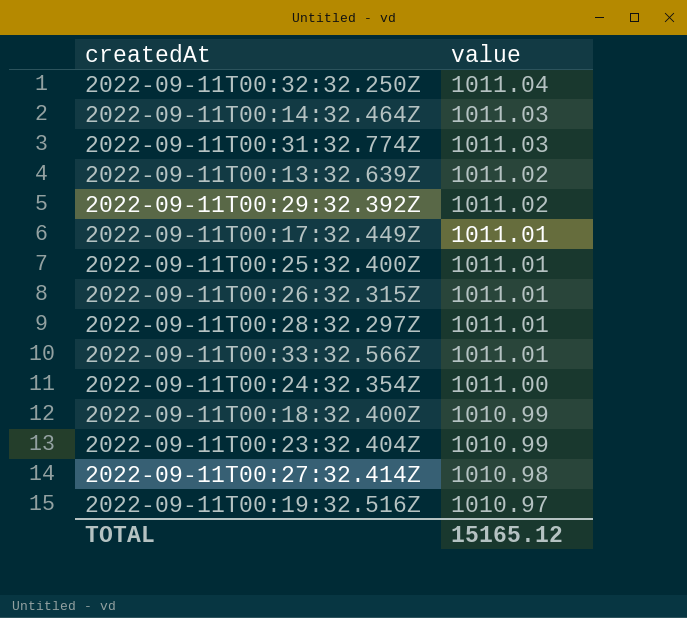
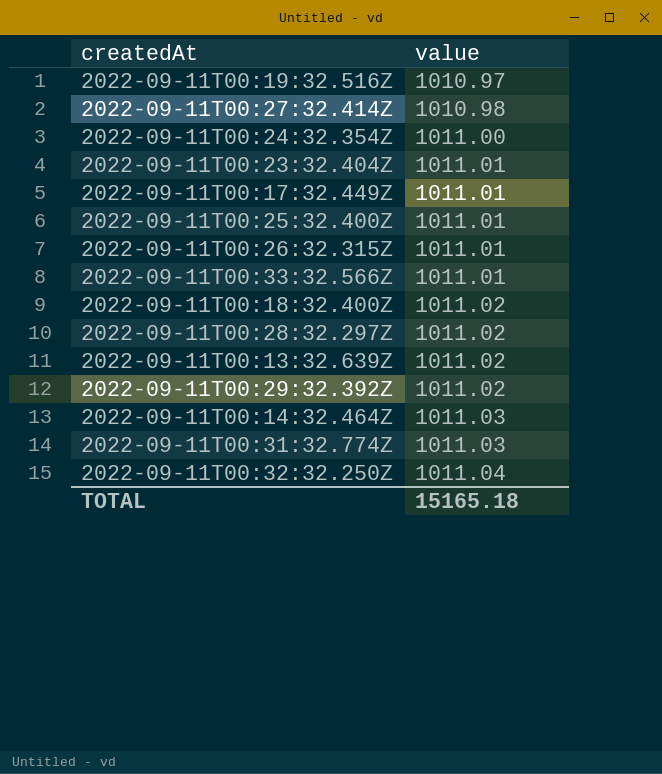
row order: value descending -> value ascending
2022-09-11T00:23:32.404Z | value: 1010.99 -> 1011.01
2022-09-11T00:18:32.400Z | value: 1010.99 -> 1011.02
2022-09-11T00:28:32.297Z | value: 1011.01 -> 1011.02
TOTAL | value: 15165.12 -> 15165.18

